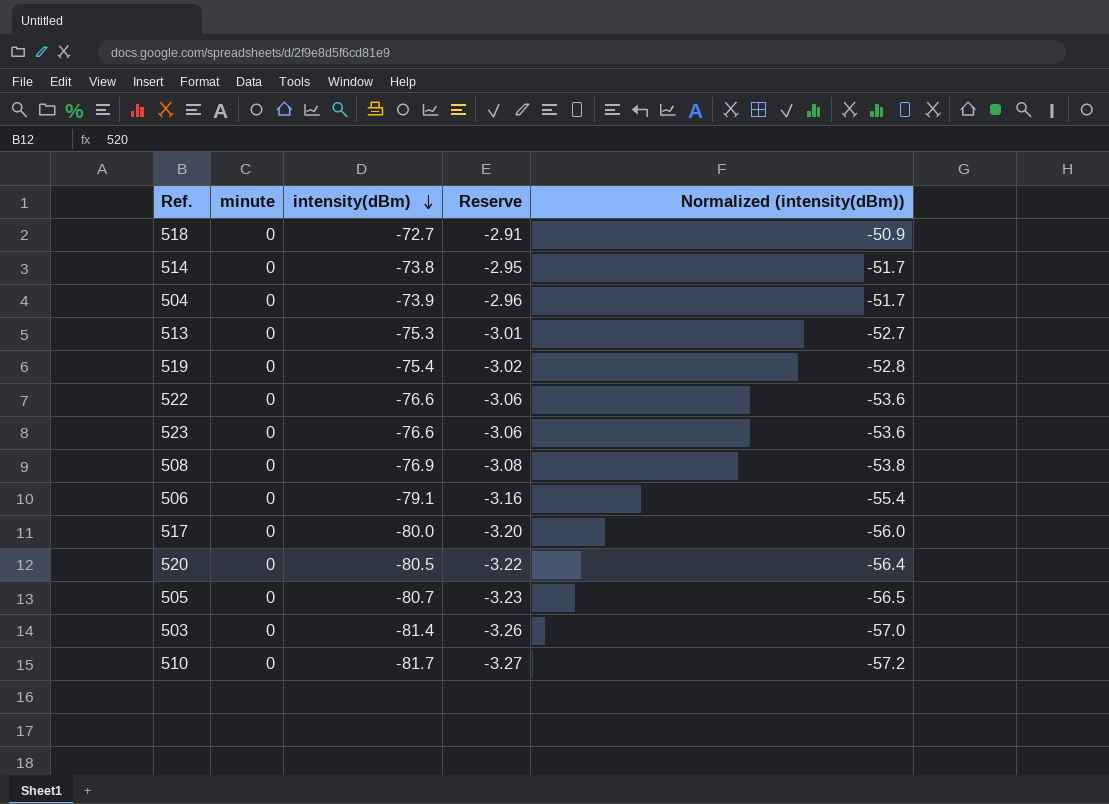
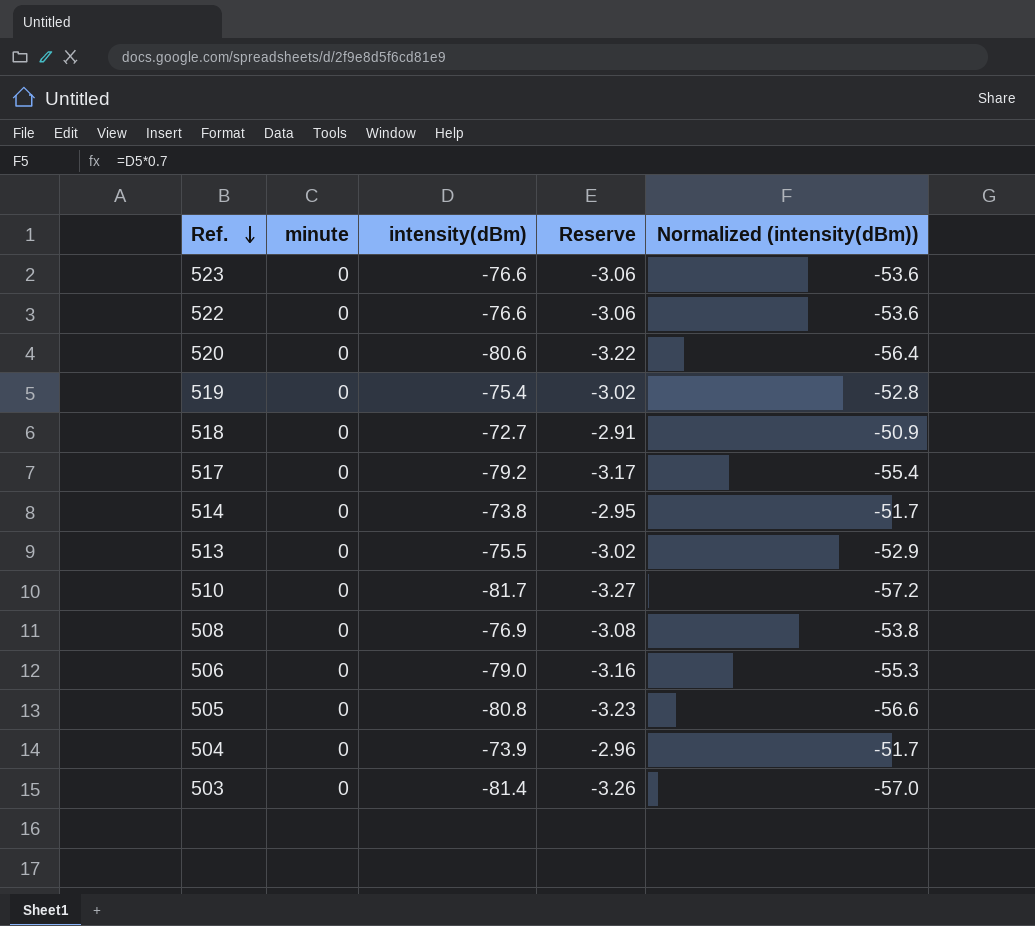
row order: intensity(dBm) descending -> Ref. descending
520 | intensity(dBm): -80.5 -> -80.6
517 | intensity(dBm): -80.0 -> -79.2
517 | Reserve: -3.20 -> -3.17
517 | Normalized (intensity(dBm)): -56.0 -> -55.4
513 | intensity(dBm): -75.3 -> -75.5
513 | Reserve: -3.01 -> -3.02
513 | Normalized (intensity(dBm)): -52.7 -> -52.9
506 | intensity(dBm): -79.1 -> -79.0
506 | Normalized (intensity(dBm)): -55.4 -> -55.3
505 | intensity(dBm): -80.7 -> -80.8
505 | Normalized (intensity(dBm)): -56.5 -> -56.6

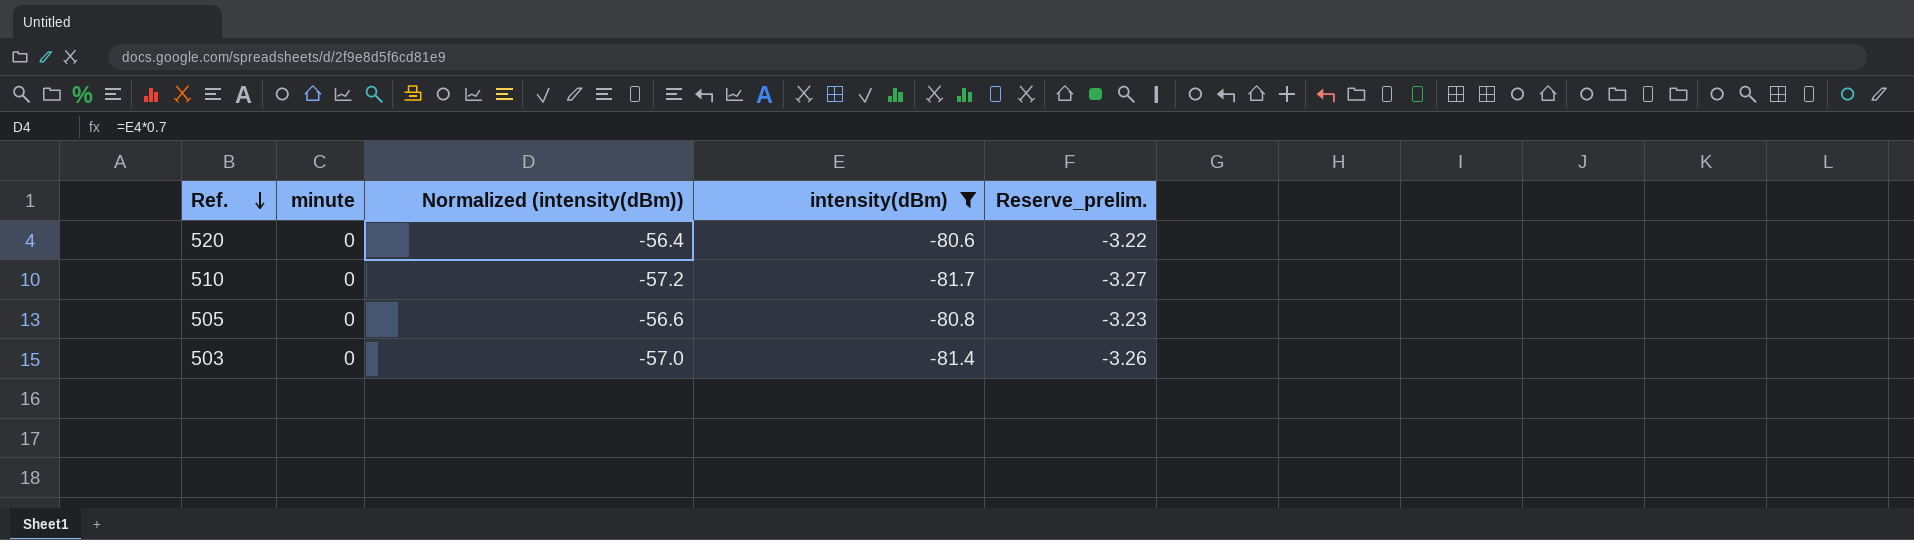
filter: none -> intensity(dBm) <= -80.6
column Normalized (intensity(dBm)) | position: 5 -> 3
column name: Reserve -> Reserve_prelim.

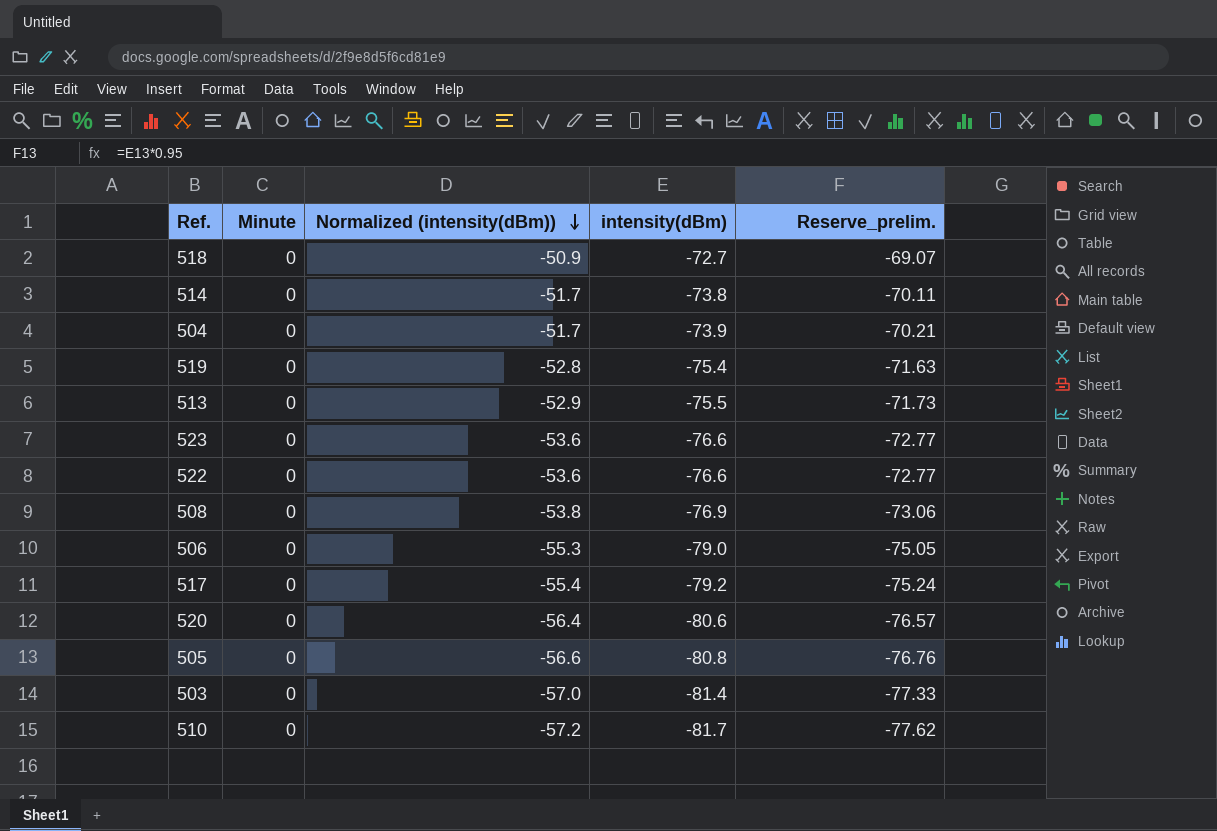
filter: intensity(dBm) <= -80.6 -> none
row order: Ref. descending -> Normalized (intensity(dBm)) descending
column name: minute -> Minute
column Reserve_prelim. | formula: [intensity(dBm)] * 0.04 -> [intensity(dBm)] * 0.95

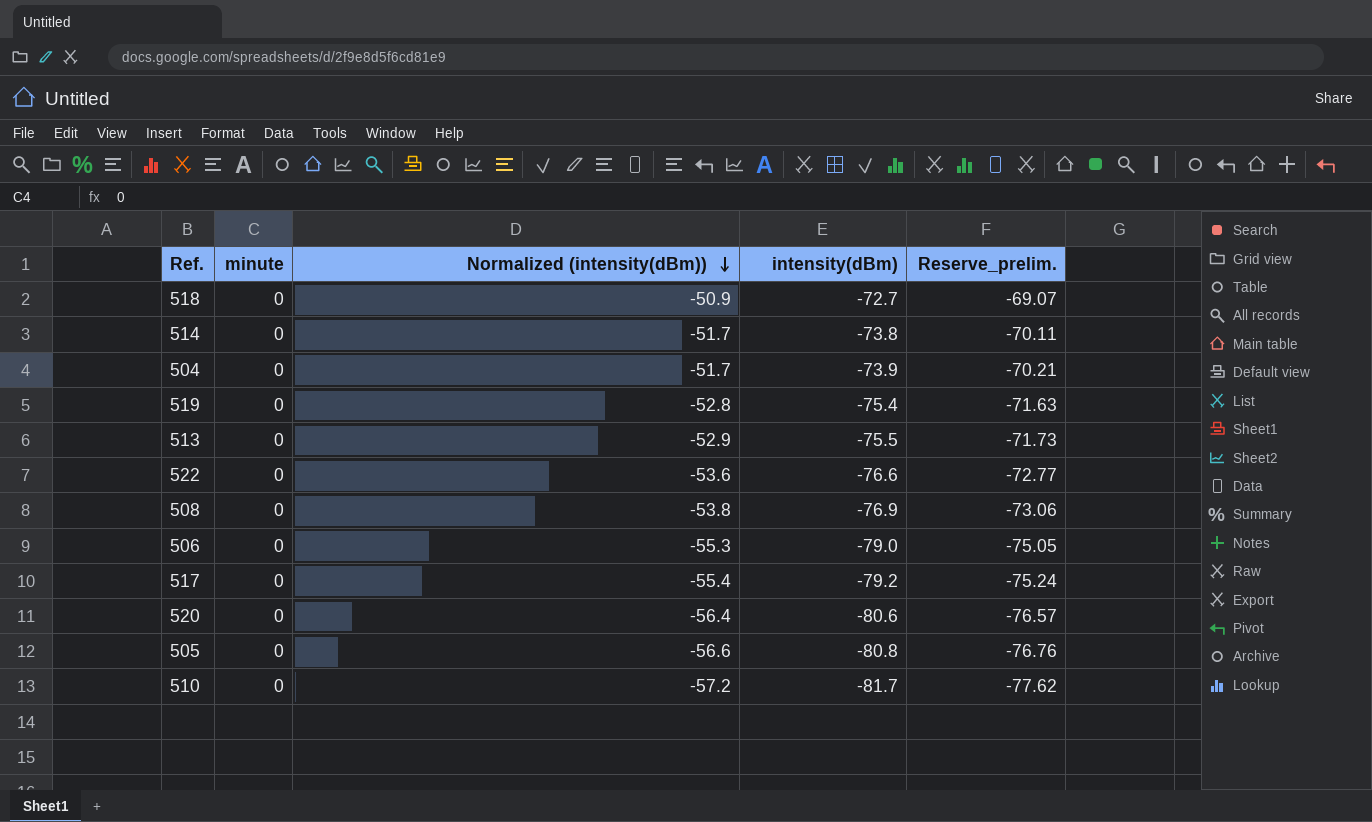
column name: Minute -> minute
row 523: 0 | -53.6 | -76.6 | -72.77 -> none
row 503: 0 | -57.0 | -81.4 | -77.33 -> none

